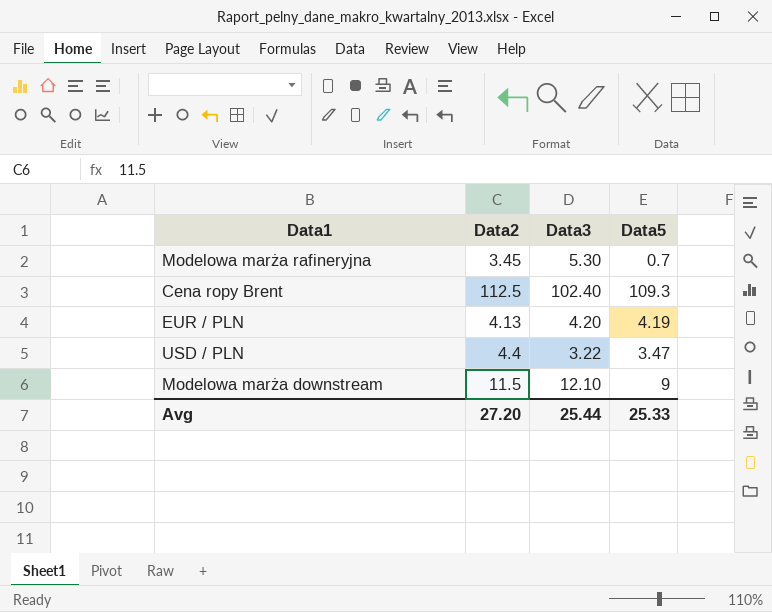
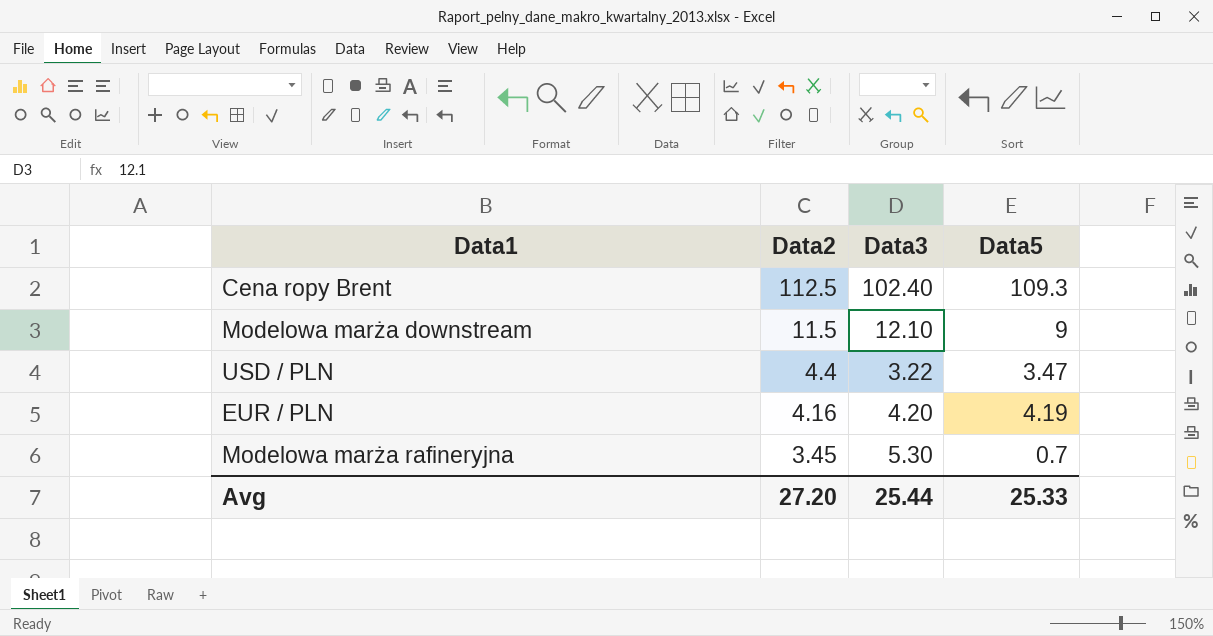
row order: none -> Data2 descending
EUR / PLN | Data2: 4.13 -> 4.16

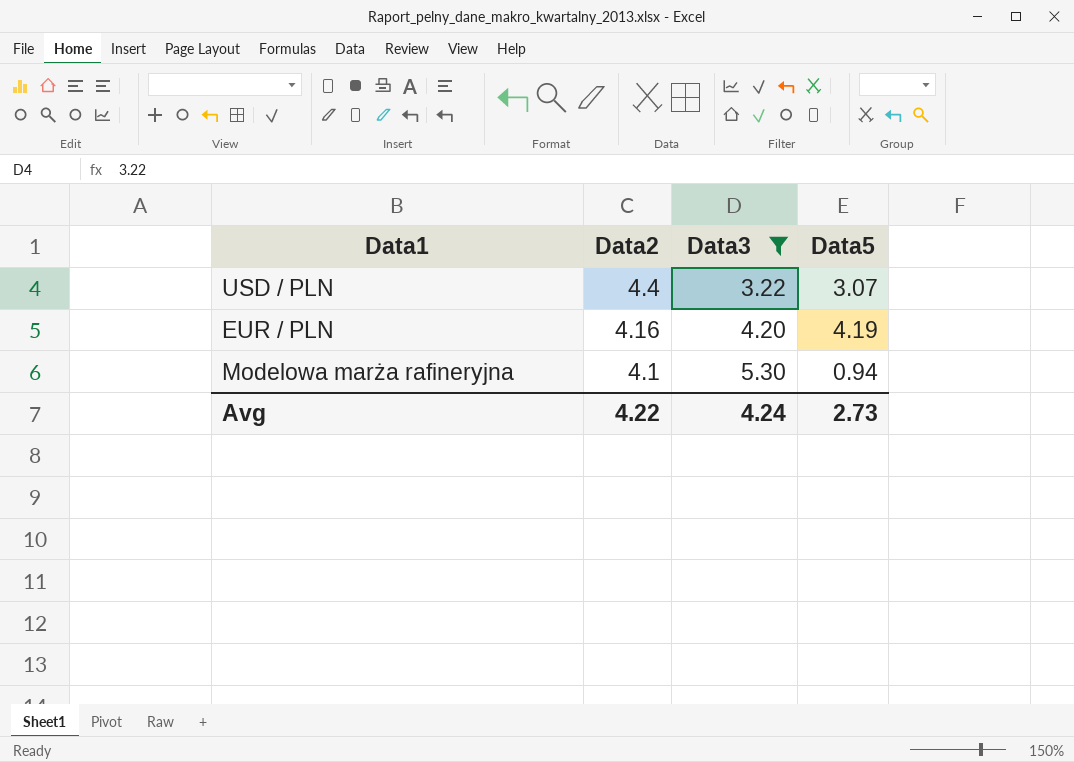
filter: none -> Data3 <= 5.30
USD / PLN | Data5: 3.47 -> 3.07
Modelowa marża rafineryjna | Data2: 3.45 -> 4.1
Modelowa marża rafineryjna | Data5: 0.7 -> 0.94
Avg | Data2: 27.20 -> 4.22
Avg | Data3: 25.44 -> 4.24
Avg | Data5: 25.33 -> 2.73

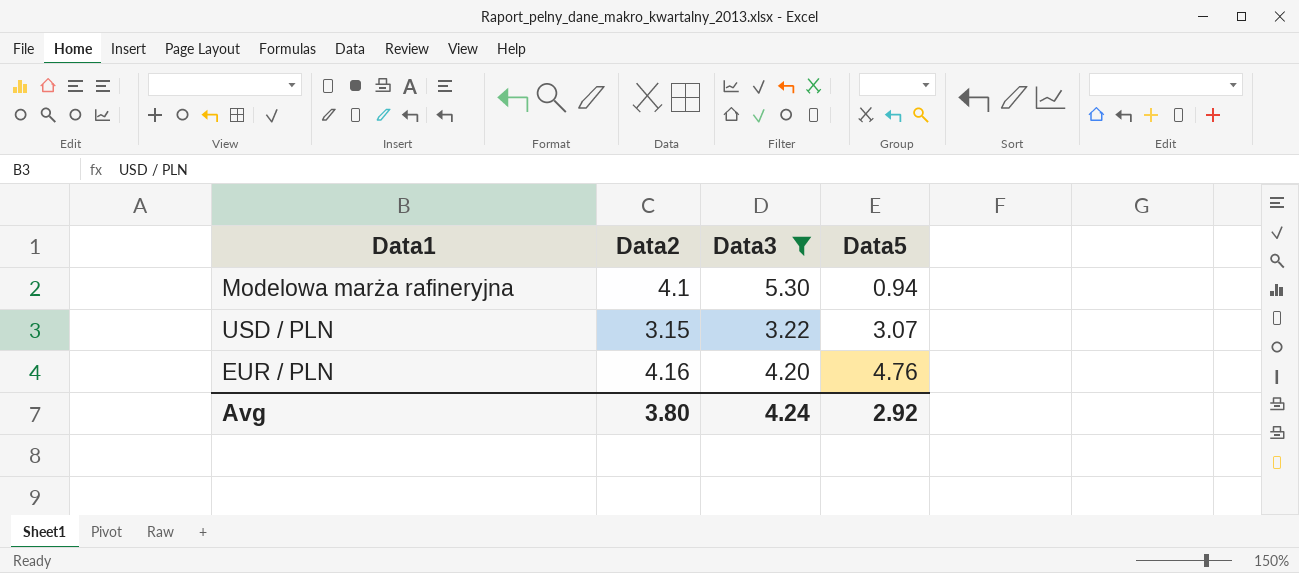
row order: Data2 descending -> Data5 ascending
USD / PLN | Data2: 4.4 -> 3.15
EUR / PLN | Data5: 4.19 -> 4.76
Avg | Data2: 4.22 -> 3.80
Avg | Data5: 2.73 -> 2.92

